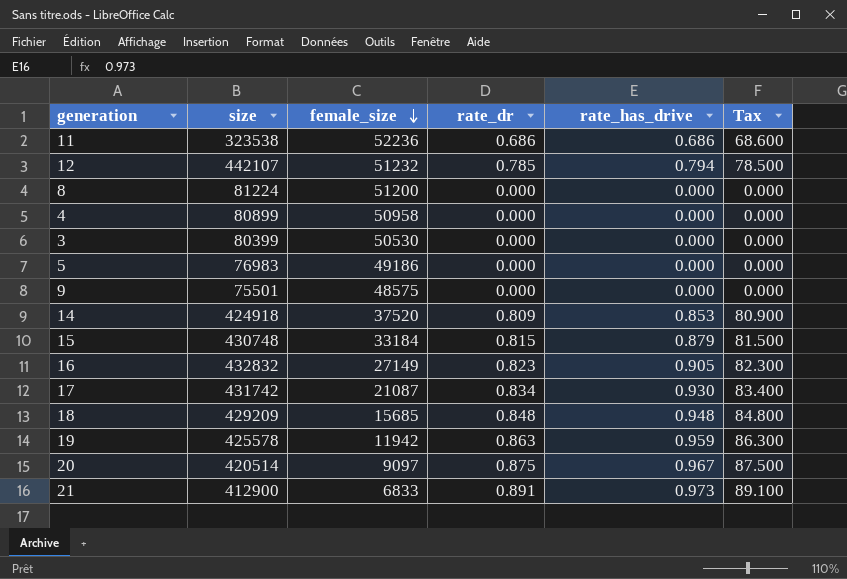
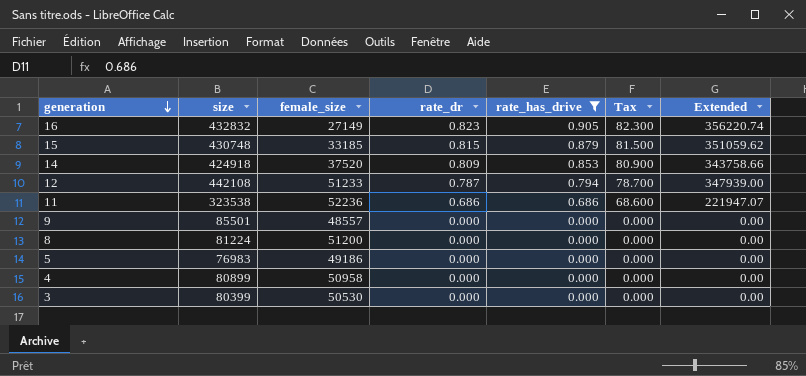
filter: none -> rate_has_drive <= 0.905
row order: female_size descending -> generation descending
column Extended | formula: none -> [size] * [rate_dr]
15 | female_size: 33184 -> 33185
12 | size: 442107 -> 442108
12 | female_size: 51232 -> 51233
12 | rate_dr: 0.785 -> 0.787
12 | Tax: 78.500 -> 78.700
9 | size: 75501 -> 85501
9 | female_size: 48575 -> 48557

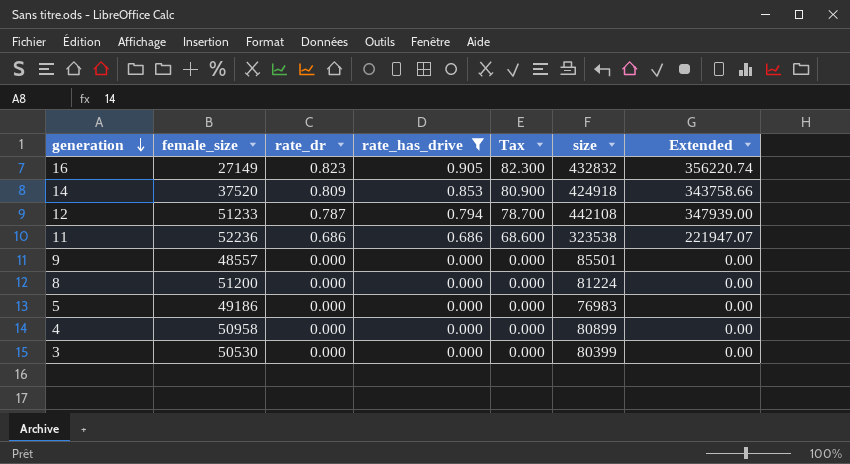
column size | position: 2 -> 6
row 15: 430748 | 33185 | 0.815 | 0.879 | 81.500 | 351059.62 -> none

